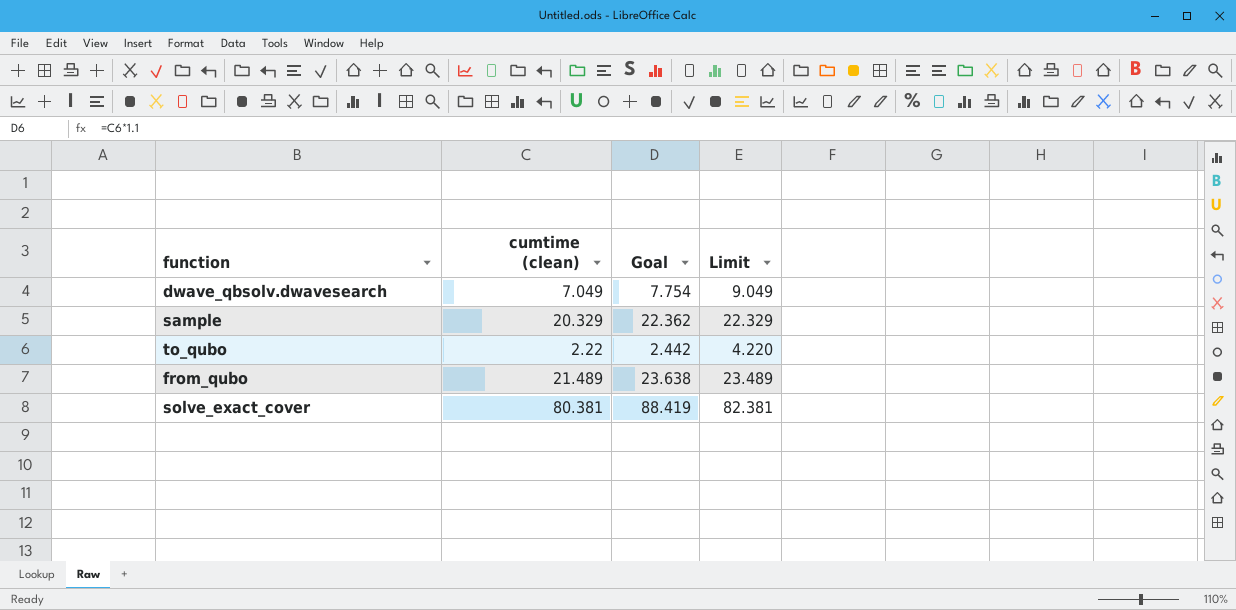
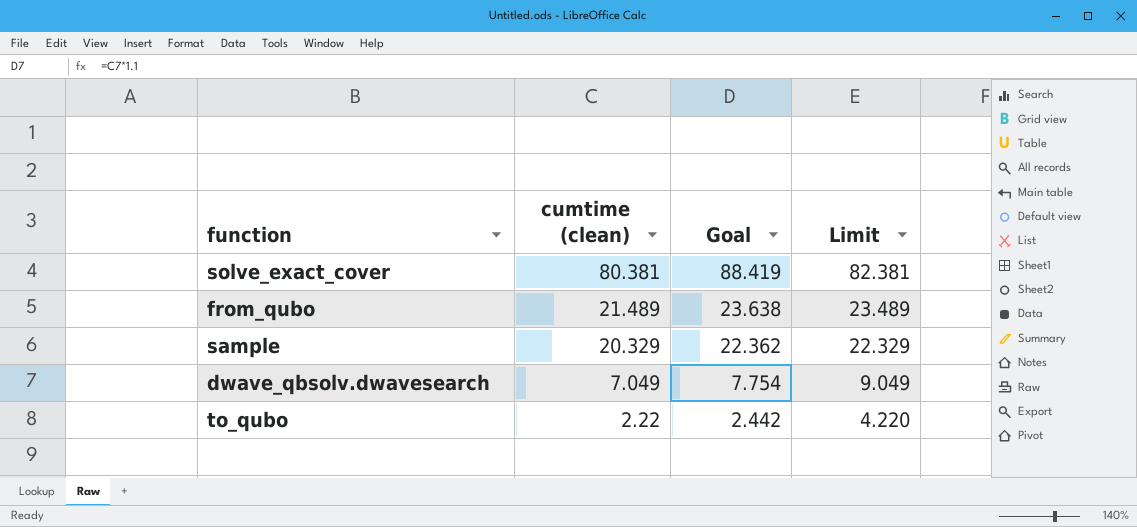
row order: none -> cumtime (clean) descending

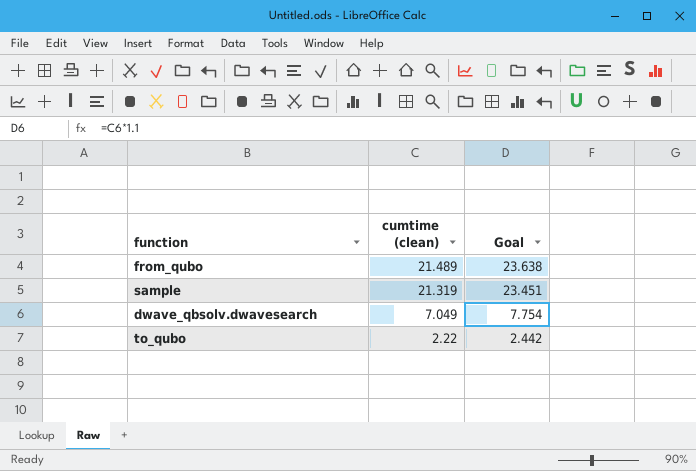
column Limit | formula: [cumtime (clean)] + 2 -> none
row solve_exact_cover: 80.381 | 88.419 | 82.381 -> none
sample | cumtime (clean): 20.329 -> 21.319
sample | Goal: 22.362 -> 23.451

